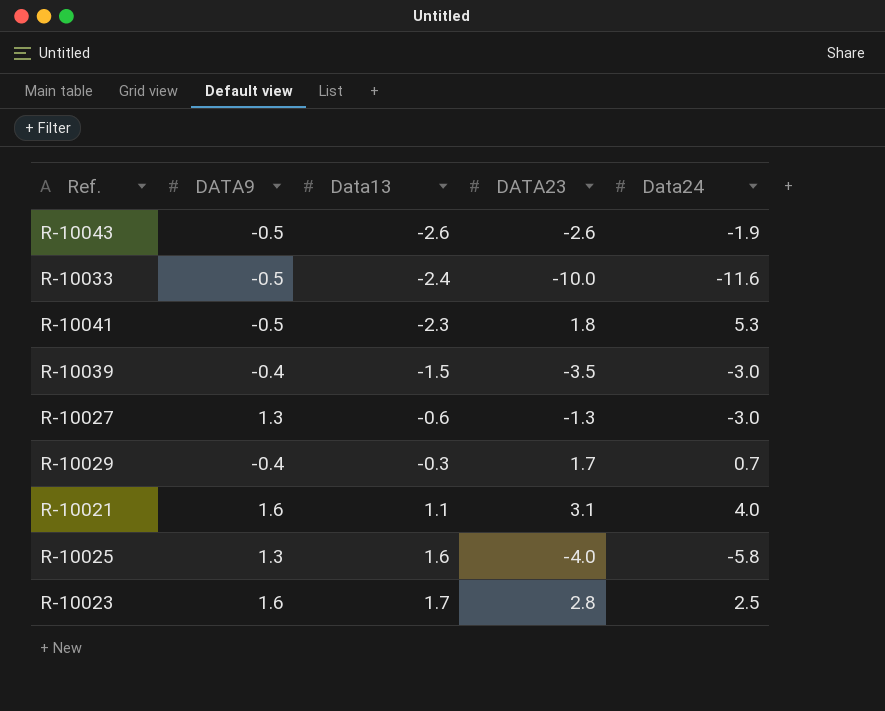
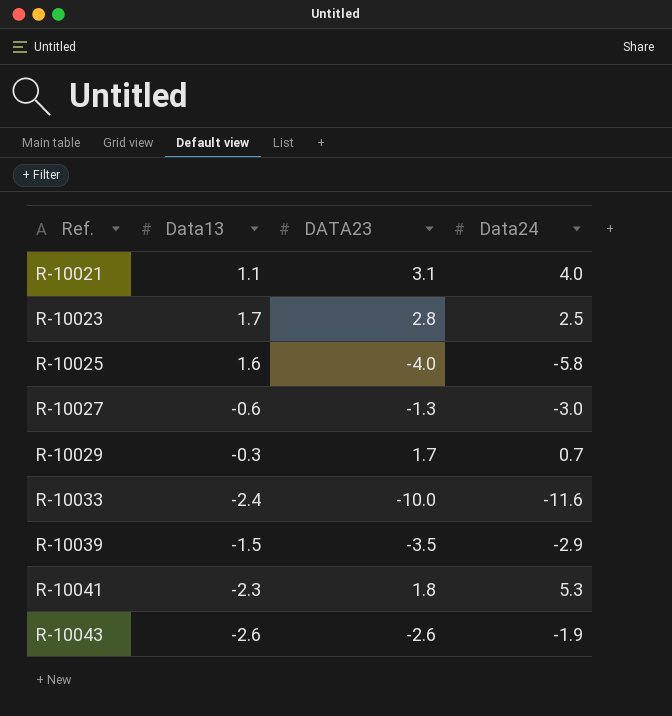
row order: Data13 ascending -> Ref. ascending
column DATA9 | position: 2 -> none
R-10039 | Data24: -3.0 -> -2.9

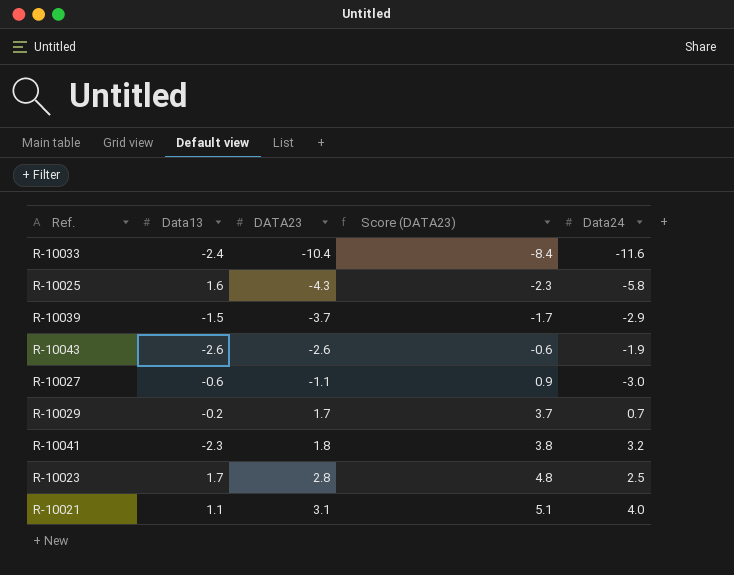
row order: Ref. ascending -> DATA23 ascending
column Score (DATA23) | formula: none -> [DATA23] + 2
R-10033 | DATA23: -10.0 -> -10.4
R-10025 | DATA23: -4.0 -> -4.3
R-10039 | DATA23: -3.5 -> -3.7
R-10027 | DATA23: -1.3 -> -1.1
R-10029 | Data13: -0.3 -> -0.2
R-10041 | Data24: 5.3 -> 3.2

